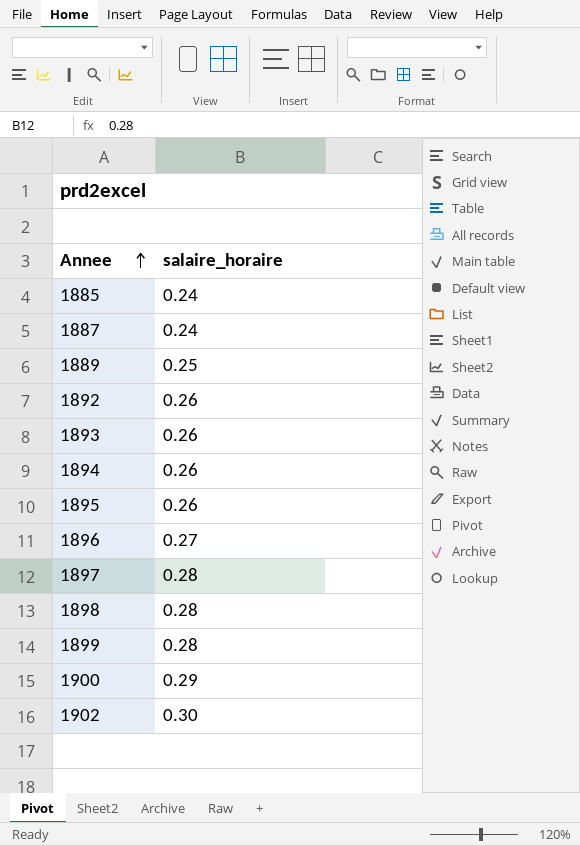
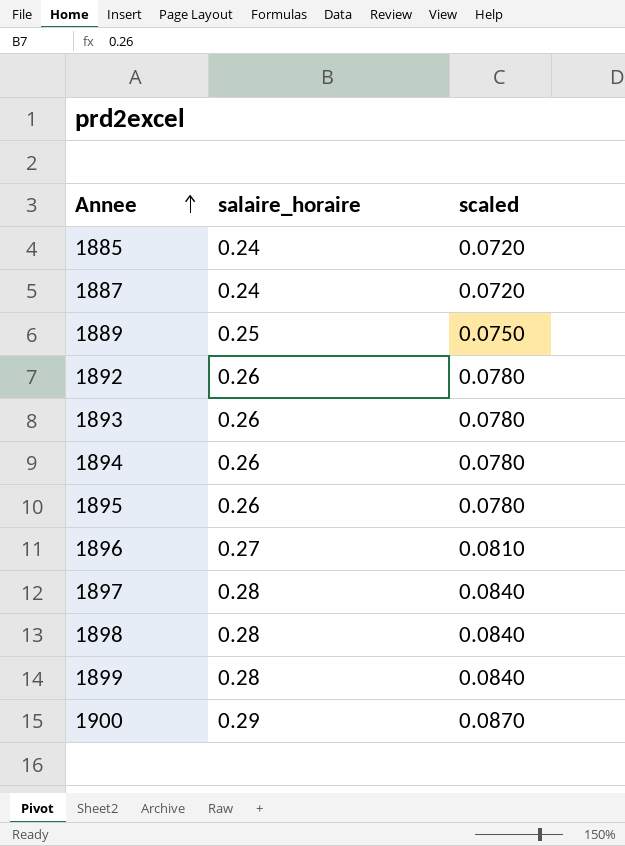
column scaled | formula: none -> [salaire_horaire] * 0.3
row 1902: 0.30 -> none

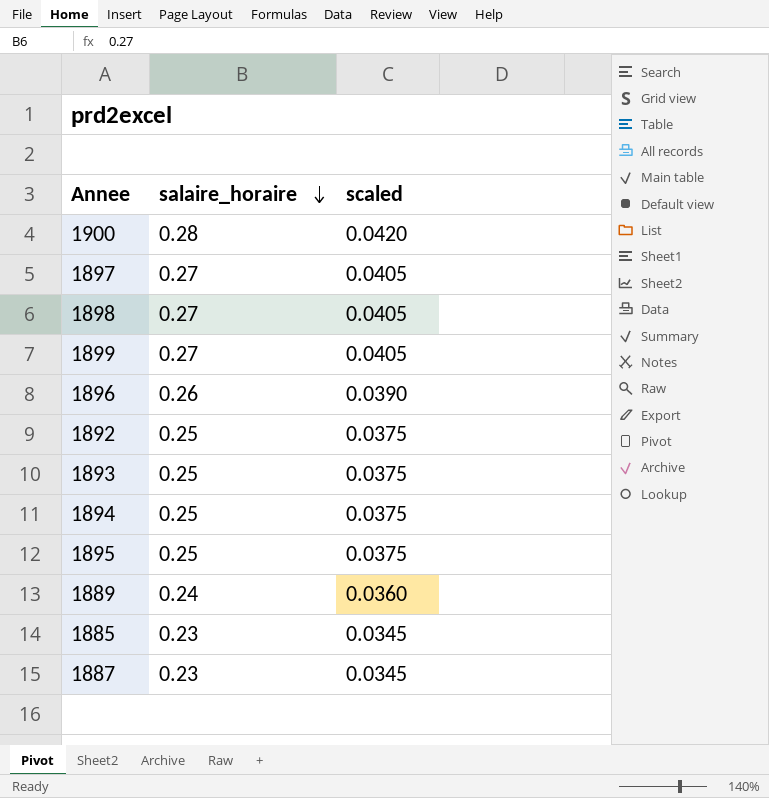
row order: Annee ascending -> salaire_horaire descending
column scaled | formula: [salaire_horaire] * 0.3 -> [salaire_horaire] * 0.15
1900 | salaire_horaire: 0.29 -> 0.28
1897 | salaire_horaire: 0.28 -> 0.27
1898 | salaire_horaire: 0.28 -> 0.27
1899 | salaire_horaire: 0.28 -> 0.27
1896 | salaire_horaire: 0.27 -> 0.26
1892 | salaire_horaire: 0.26 -> 0.25
1893 | salaire_horaire: 0.26 -> 0.25
1894 | salaire_horaire: 0.26 -> 0.25
1895 | salaire_horaire: 0.26 -> 0.25
1889 | salaire_horaire: 0.25 -> 0.24
1885 | salaire_horaire: 0.24 -> 0.23
1887 | salaire_horaire: 0.24 -> 0.23

